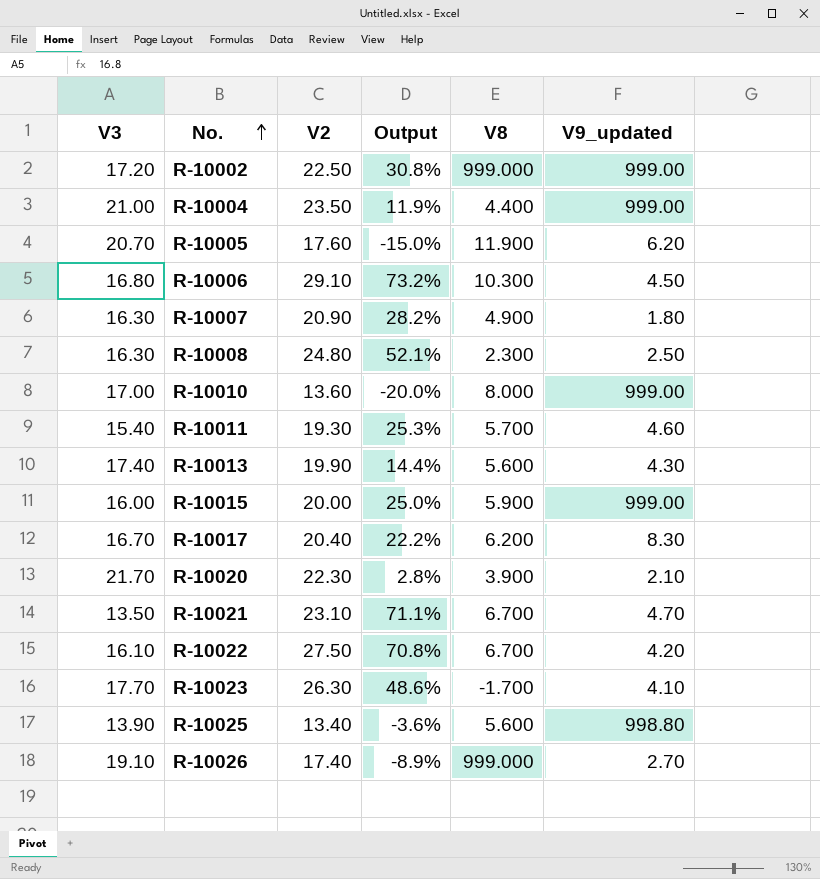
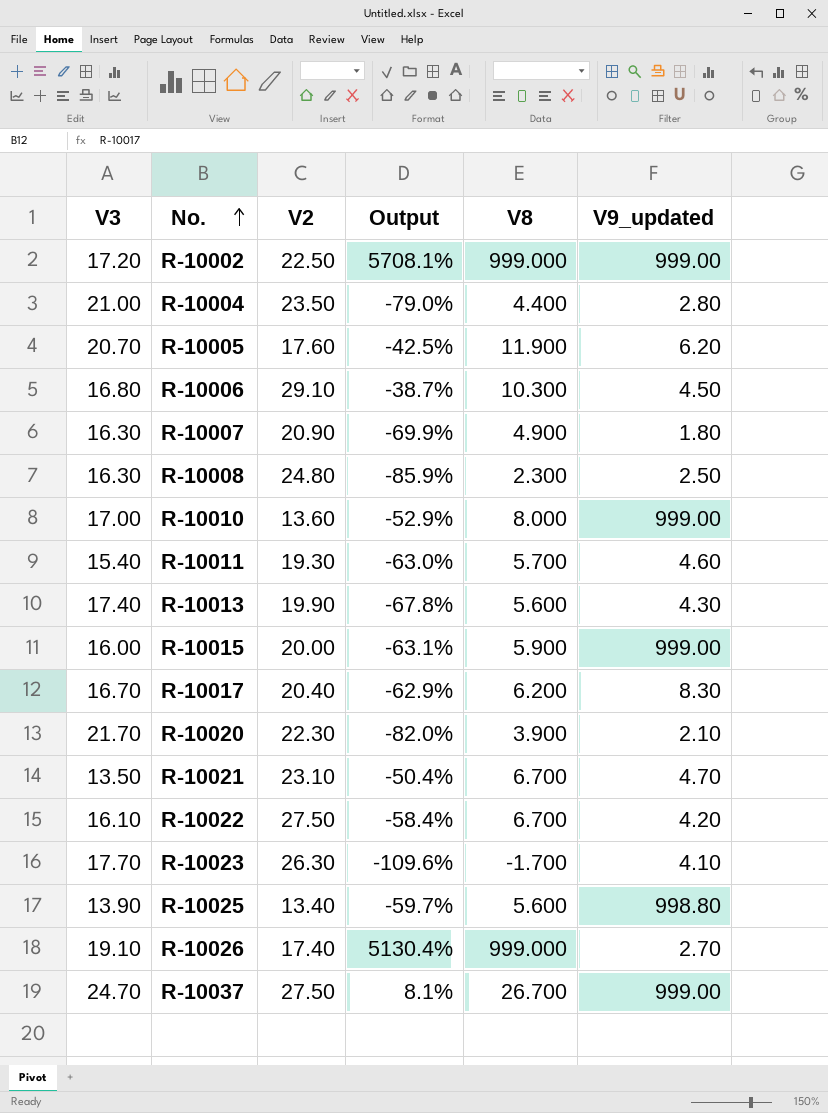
column Output | formula: ([V2] - [V3]) / [V3] -> ([V8] - [V3]) / [V3]
R-10004 | V9_updated: 999.00 -> 2.80
row R-10037: none -> 24.70 | 27.50 | 8.1% | 26.700 | 999.00

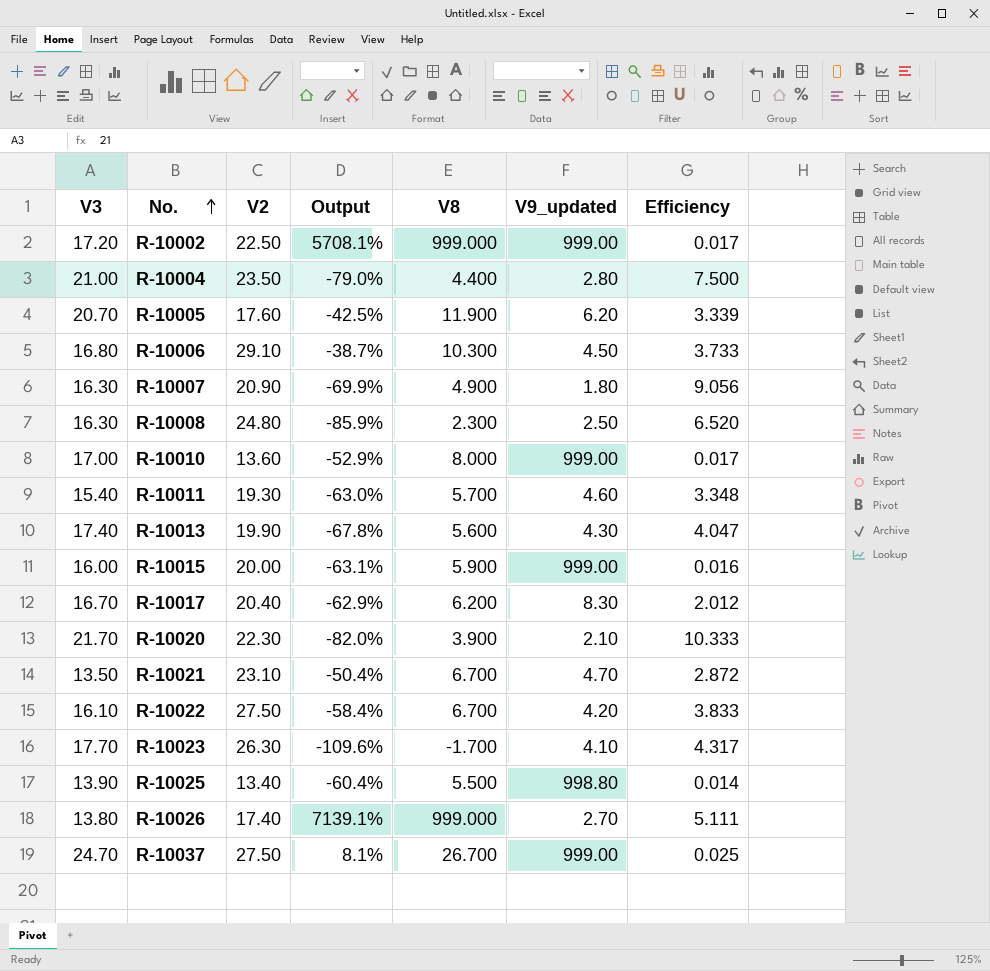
column Efficiency | formula: none -> [V3] / [V9_updated]
R-10025 | Output: -59.7% -> -60.4%
R-10025 | V8: 5.600 -> 5.500
R-10026 | V3: 19.10 -> 13.80
R-10026 | Output: 5130.4% -> 7139.1%

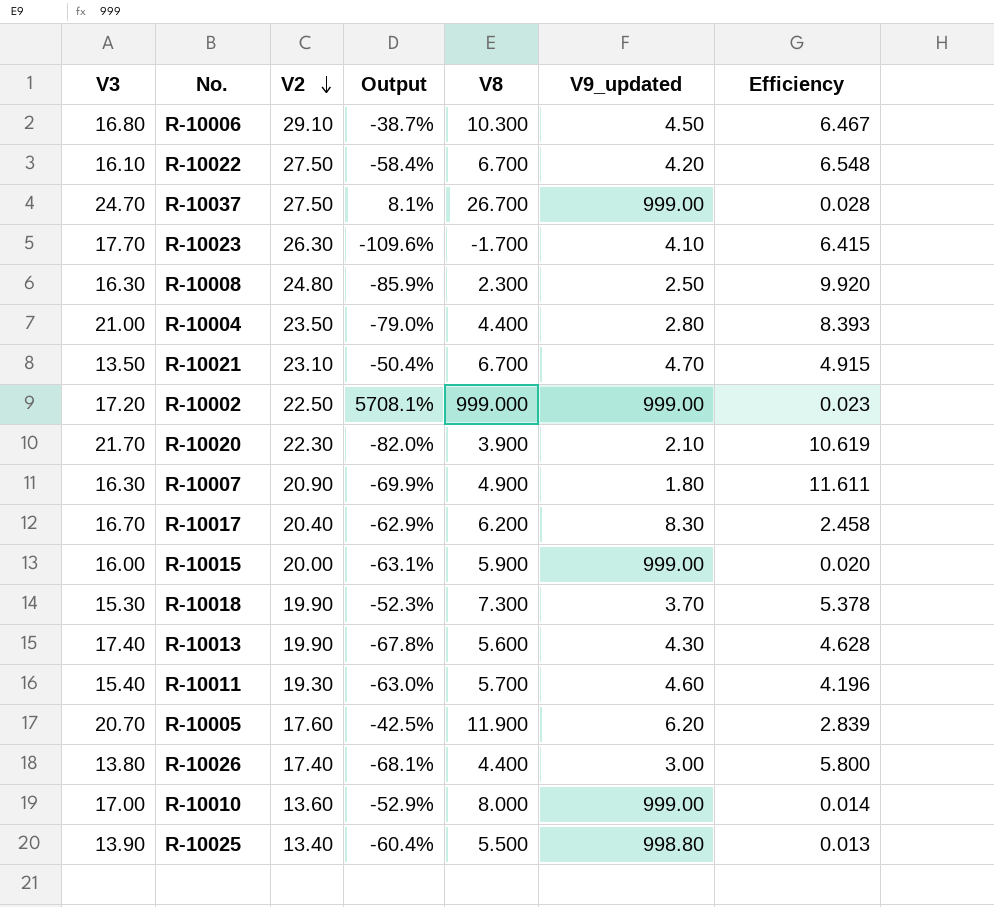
row order: No. ascending -> V2 descending
column Efficiency | formula: [V3] / [V9_updated] -> [V2] / [V9_updated]
row R-10018: none -> 15.30 | 19.90 | -52.3% | 7.300 | 3.70 | 5.378
R-10026 | Output: 7139.1% -> -68.1%
R-10026 | V8: 999.000 -> 4.400
R-10026 | V9_updated: 2.70 -> 3.00

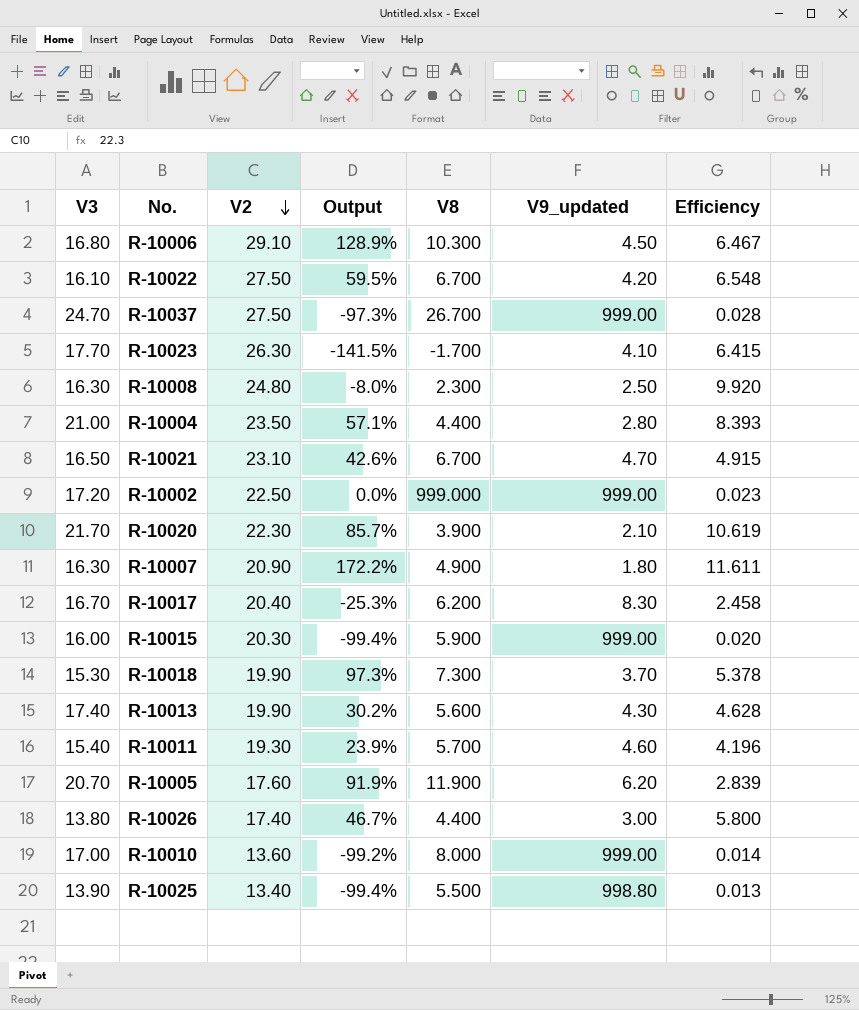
column Output | formula: ([V8] - [V3]) / [V3] -> ([V8] - [V9_updated]) / [V9_updated]
R-10021 | V3: 13.50 -> 16.50
R-10015 | V2: 20.00 -> 20.30

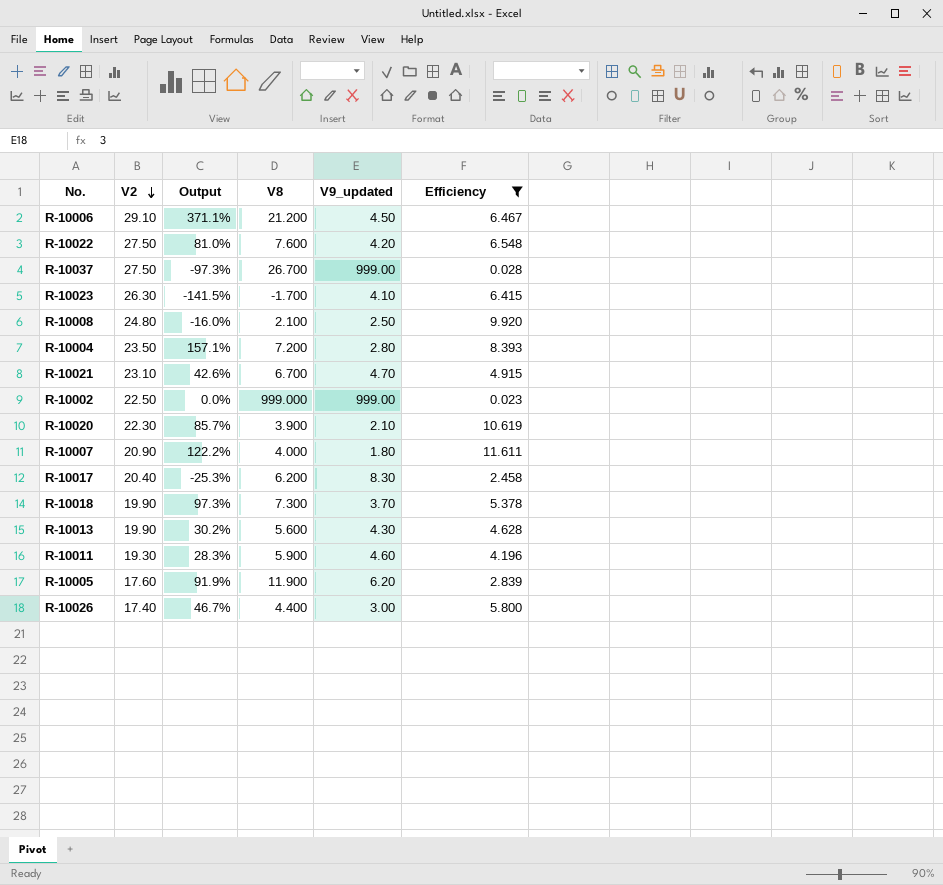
filter: none -> Efficiency >= 0.023
column V3 | position: 1 -> none
R-10006 | Output: 128.9% -> 371.1%
R-10006 | V8: 10.300 -> 21.200
R-10022 | Output: 59.5% -> 81.0%
R-10022 | V8: 6.700 -> 7.600
R-10008 | Output: -8.0% -> -16.0%
R-10008 | V8: 2.300 -> 2.100
R-10004 | Output: 57.1% -> 157.1%
R-10004 | V8: 4.400 -> 7.200
R-10007 | Output: 172.2% -> 122.2%
R-10007 | V8: 4.900 -> 4.000
R-10011 | Output: 23.9% -> 28.3%
R-10011 | V8: 5.700 -> 5.900

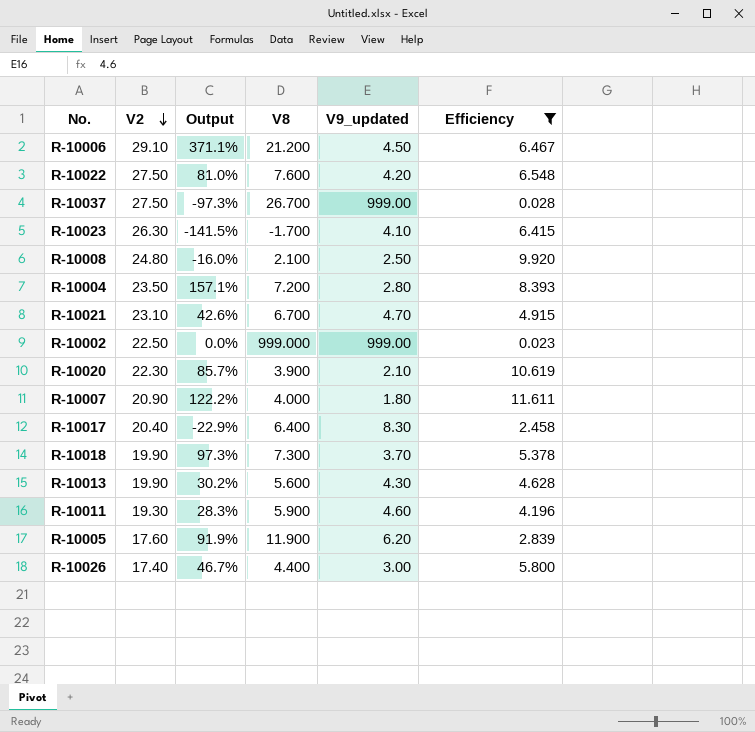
R-10017 | Output: -25.3% -> -22.9%
R-10017 | V8: 6.200 -> 6.400

